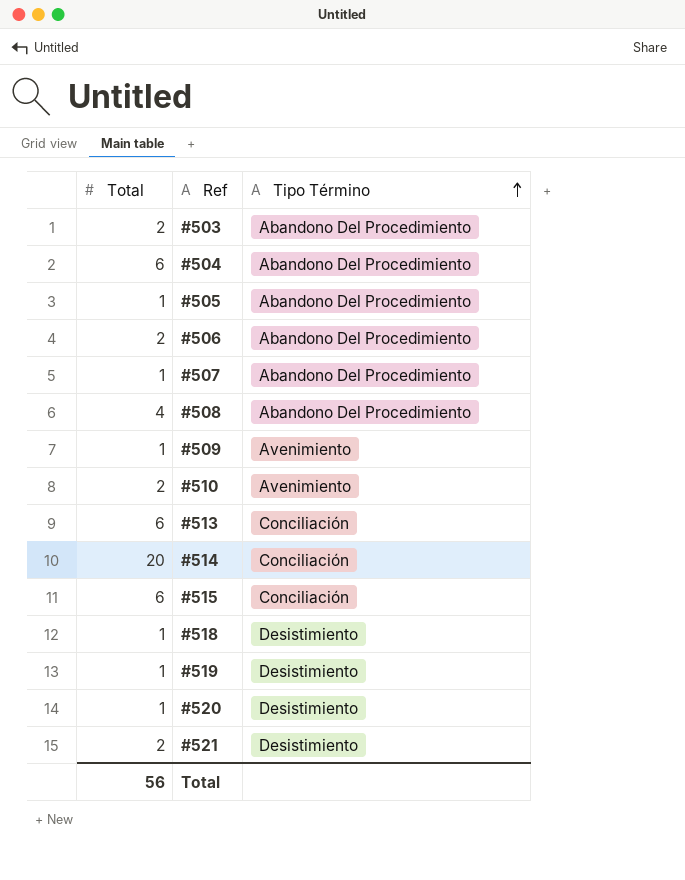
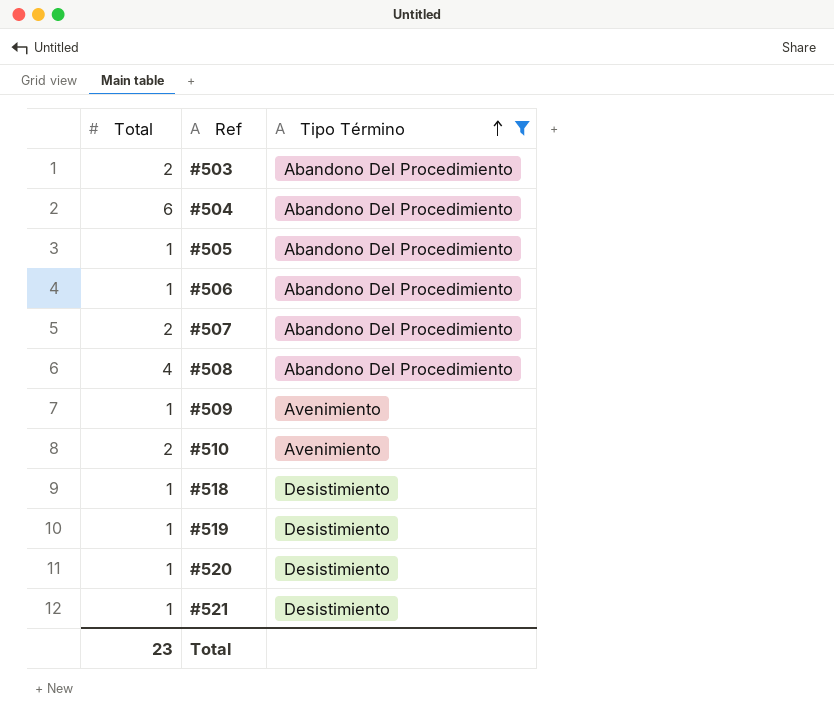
filter: none -> Tipo Término != Conciliación
#506 | Total: 2 -> 1
#507 | Total: 1 -> 2
#521 | Total: 2 -> 1
Total | Total: 56 -> 23

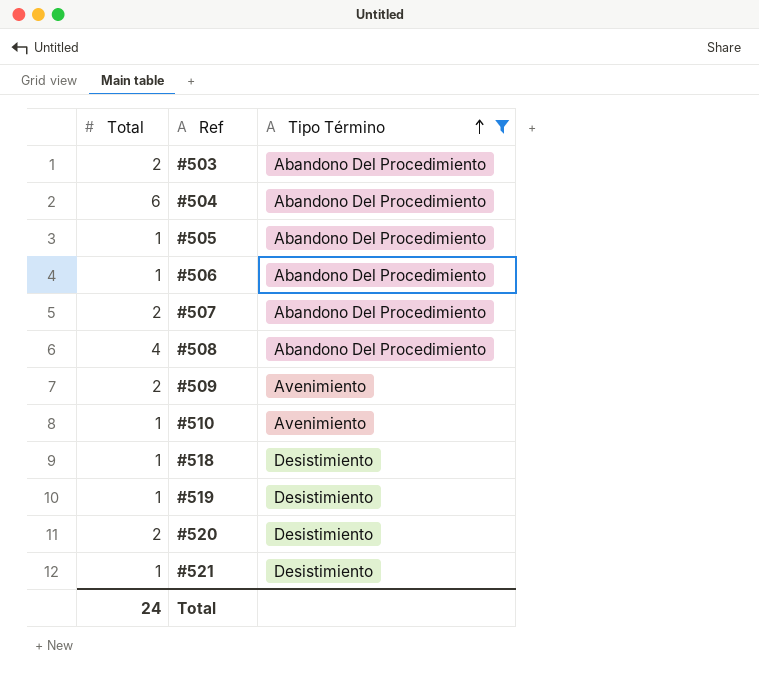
#509 | Total: 1 -> 2
#510 | Total: 2 -> 1
#520 | Total: 1 -> 2
Total | Total: 23 -> 24

